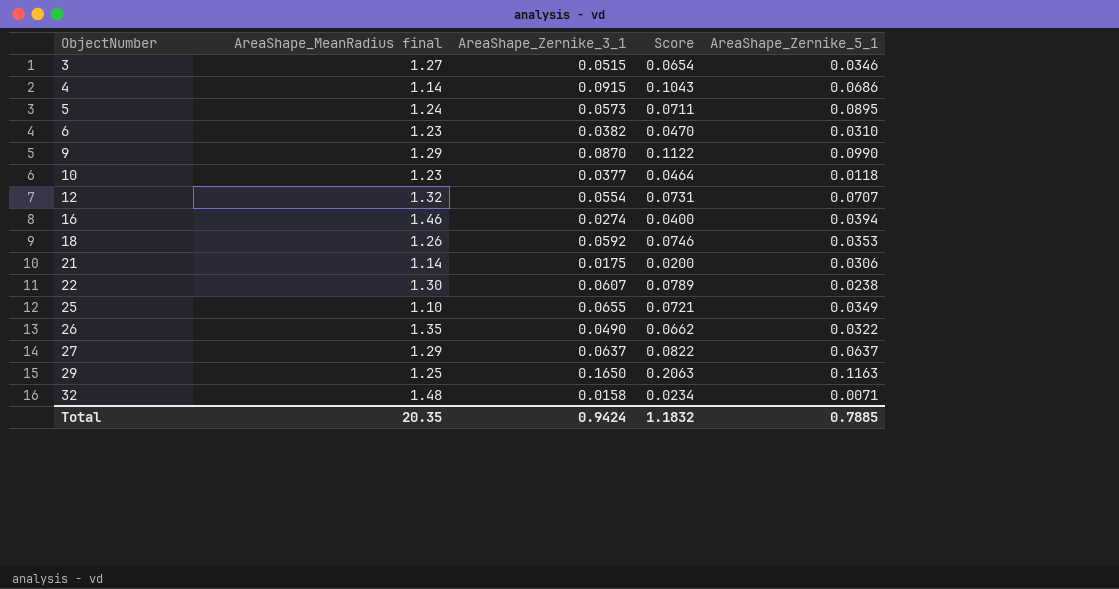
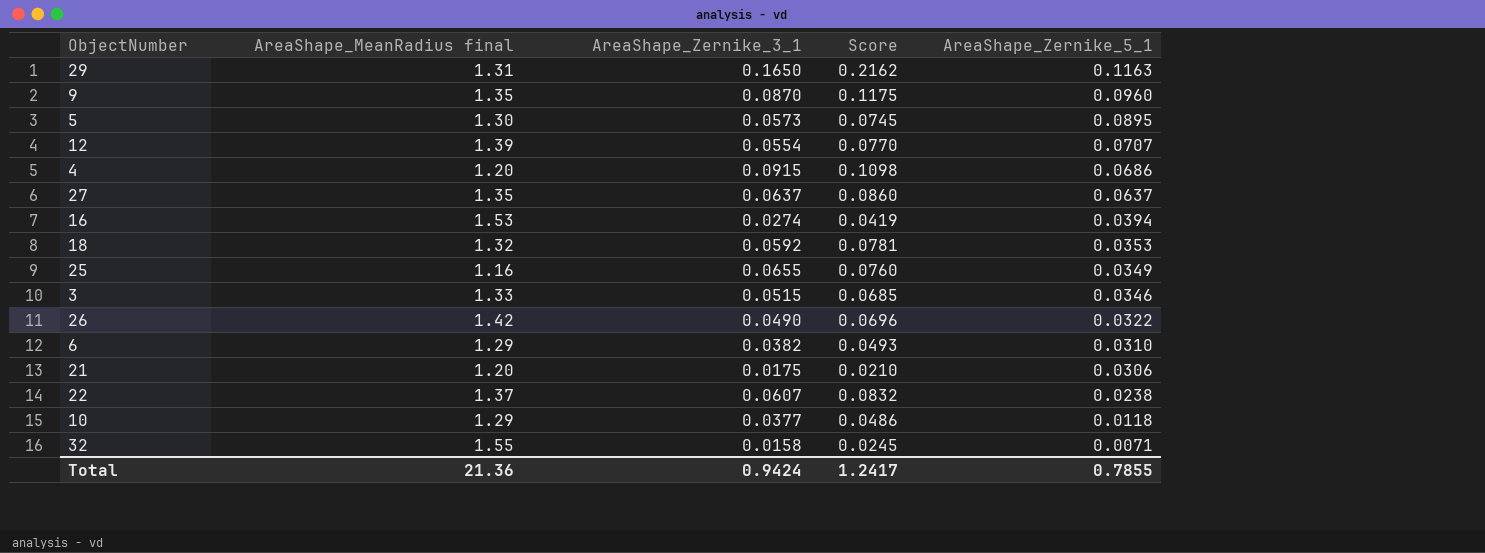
row order: ObjectNumber ascending -> AreaShape_Zernike_5_1 descending
29 | AreaShape_MeanRadius final: 1.25 -> 1.31
29 | Score: 0.2063 -> 0.2162
9 | AreaShape_MeanRadius final: 1.29 -> 1.35
9 | Score: 0.1122 -> 0.1175
9 | AreaShape_Zernike_5_1: 0.0990 -> 0.0960
5 | AreaShape_MeanRadius final: 1.24 -> 1.30
5 | Score: 0.0711 -> 0.0745
12 | AreaShape_MeanRadius final: 1.32 -> 1.39
12 | Score: 0.0731 -> 0.0770
4 | AreaShape_MeanRadius final: 1.14 -> 1.20
4 | Score: 0.1043 -> 0.1098
27 | AreaShape_MeanRadius final: 1.29 -> 1.35
27 | Score: 0.0822 -> 0.0860
16 | AreaShape_MeanRadius final: 1.46 -> 1.53
16 | Score: 0.0400 -> 0.0419
18 | AreaShape_MeanRadius final: 1.26 -> 1.32
18 | Score: 0.0746 -> 0.0781
25 | AreaShape_MeanRadius final: 1.10 -> 1.16
25 | Score: 0.0721 -> 0.0760
3 | AreaShape_MeanRadius final: 1.27 -> 1.33
3 | Score: 0.0654 -> 0.0685
26 | AreaShape_MeanRadius final: 1.35 -> 1.42
26 | Score: 0.0662 -> 0.0696
6 | AreaShape_MeanRadius final: 1.23 -> 1.29
6 | Score: 0.0470 -> 0.0493
21 | AreaShape_MeanRadius final: 1.14 -> 1.20
21 | Score: 0.0200 -> 0.0210
22 | AreaShape_MeanRadius final: 1.30 -> 1.37
22 | Score: 0.0789 -> 0.0832
10 | AreaShape_MeanRadius final: 1.23 -> 1.29
10 | Score: 0.0464 -> 0.0486
32 | AreaShape_MeanRadius final: 1.48 -> 1.55
32 | Score: 0.0234 -> 0.0245
Total | AreaShape_MeanRadius final: 20.35 -> 21.36
Total | Score: 1.1832 -> 1.2417
Total | AreaShape_Zernike_5_1: 0.7885 -> 0.7855

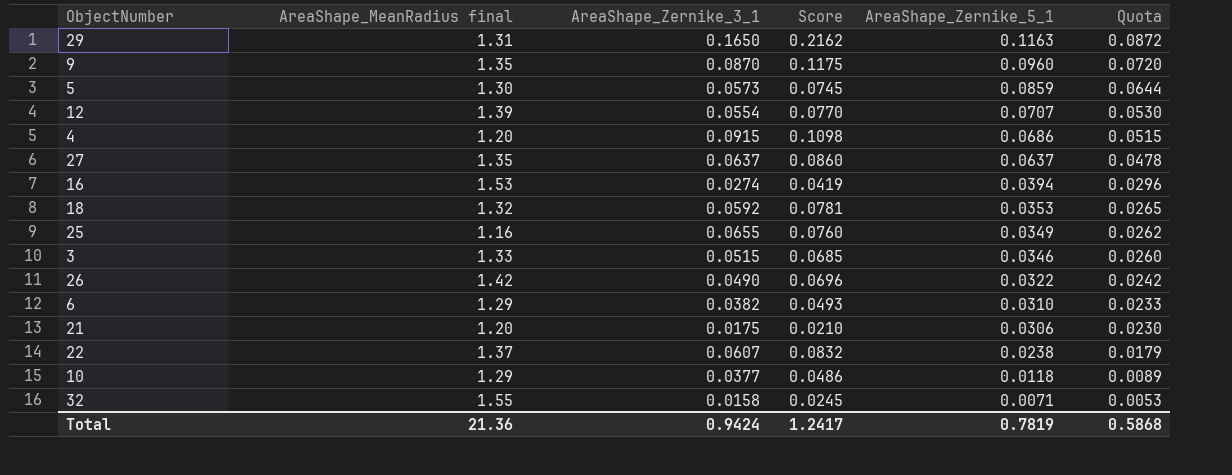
column Quota | formula: none -> [AreaShape_Zernike_5_1] * 0.75
5 | AreaShape_Zernike_5_1: 0.0895 -> 0.0859
Total | AreaShape_Zernike_5_1: 0.7855 -> 0.7819

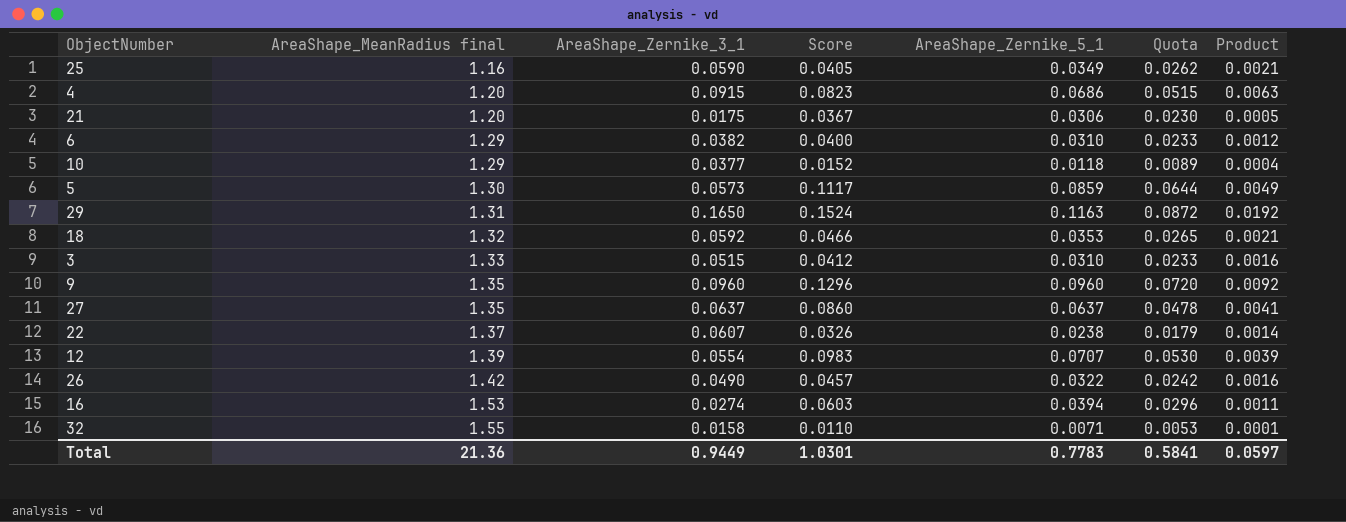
row order: AreaShape_Zernike_5_1 descending -> AreaShape_MeanRadius final ascending
column Score | formula: [AreaShape_MeanRadius final] * [AreaShape_Zernike_3_1] -> [AreaShape_MeanRadius final] * [AreaShape_Zernike_5_1]
column Product | formula: none -> [AreaShape_Zernike_3_1] * [AreaShape_Zernike_5_1]
25 | AreaShape_Zernike_3_1: 0.0655 -> 0.0590
3 | AreaShape_Zernike_5_1: 0.0346 -> 0.0310
3 | Quota: 0.0260 -> 0.0233
9 | AreaShape_Zernike_3_1: 0.0870 -> 0.0960
Total | AreaShape_Zernike_3_1: 0.9424 -> 0.9449
Total | Score: 1.2417 -> 1.0301
Total | AreaShape_Zernike_5_1: 0.7819 -> 0.7783
Total | Quota: 0.5868 -> 0.5841

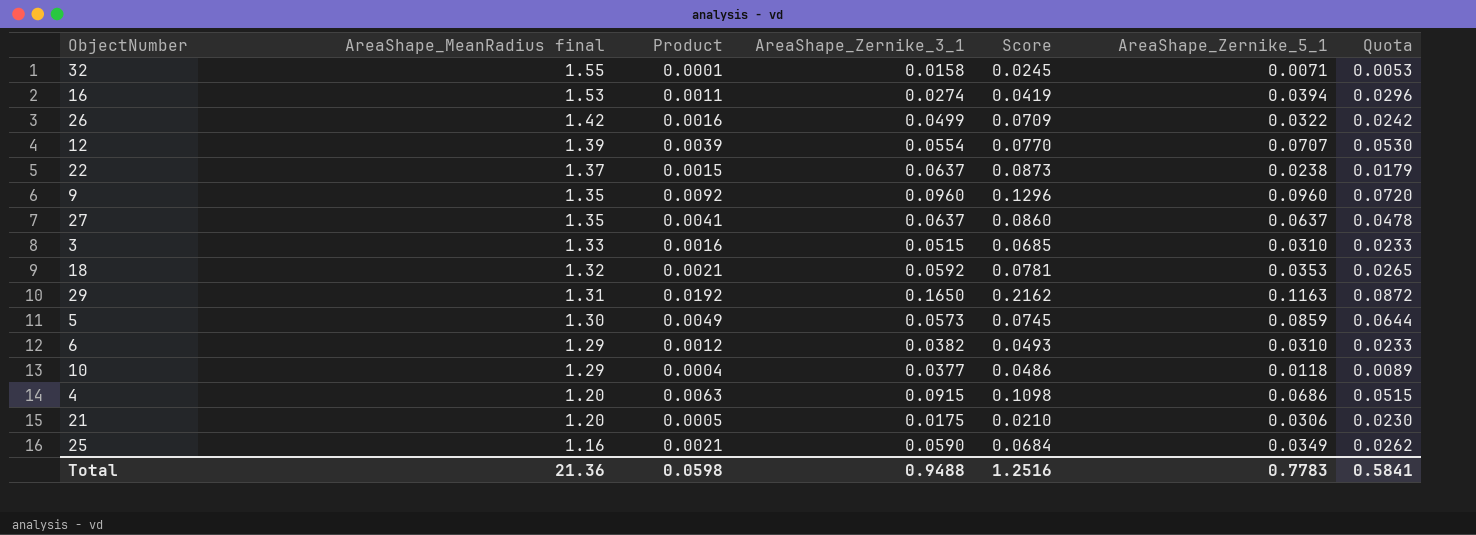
row order: AreaShape_MeanRadius final ascending -> AreaShape_MeanRadius final descending
column Product | position: 7 -> 3
column Score | formula: [AreaShape_MeanRadius final] * [AreaShape_Zernike_5_1] -> [AreaShape_MeanRadius final] * [AreaShape_Zernike_3_1]
26 | AreaShape_Zernike_3_1: 0.0490 -> 0.0499
22 | Product: 0.0014 -> 0.0015
22 | AreaShape_Zernike_3_1: 0.0607 -> 0.0637
Total | Product: 0.0597 -> 0.0598
Total | AreaShape_Zernike_3_1: 0.9449 -> 0.9488
Total | Score: 1.0301 -> 1.2516

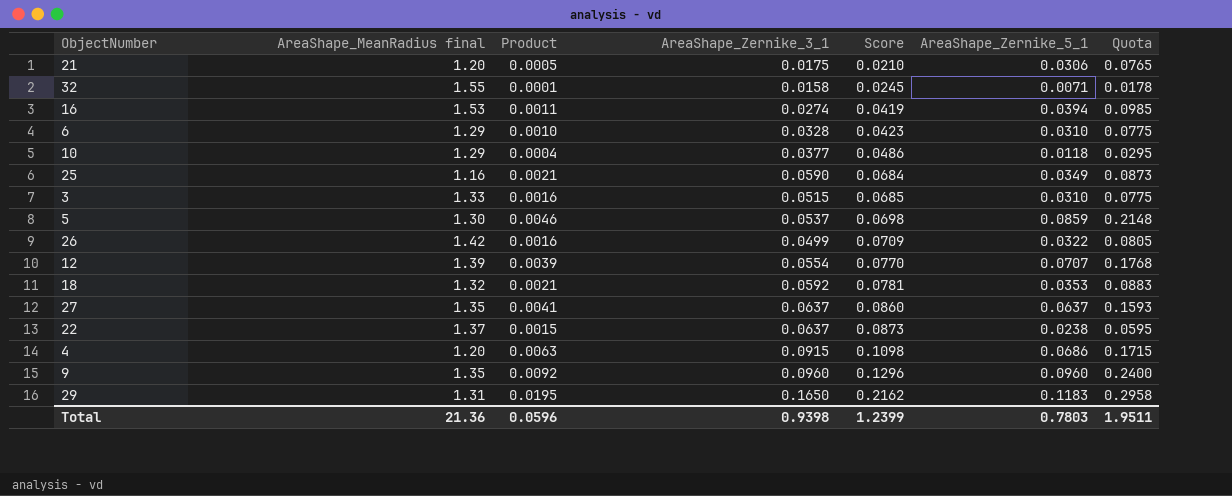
row order: AreaShape_MeanRadius final descending -> Score ascending
column Quota | formula: [AreaShape_Zernike_5_1] * 0.75 -> [AreaShape_Zernike_5_1] * 2.5
6 | Product: 0.0012 -> 0.0010
6 | AreaShape_Zernike_3_1: 0.0382 -> 0.0328
6 | Score: 0.0493 -> 0.0423
5 | Product: 0.0049 -> 0.0046
5 | AreaShape_Zernike_3_1: 0.0573 -> 0.0537
5 | Score: 0.0745 -> 0.0698
29 | Product: 0.0192 -> 0.0195
29 | AreaShape_Zernike_5_1: 0.1163 -> 0.1183
Total | Product: 0.0598 -> 0.0596
Total | AreaShape_Zernike_3_1: 0.9488 -> 0.9398
Total | Score: 1.2516 -> 1.2399
Total | AreaShape_Zernike_5_1: 0.7783 -> 0.7803
Total | Quota: 0.5841 -> 1.9511

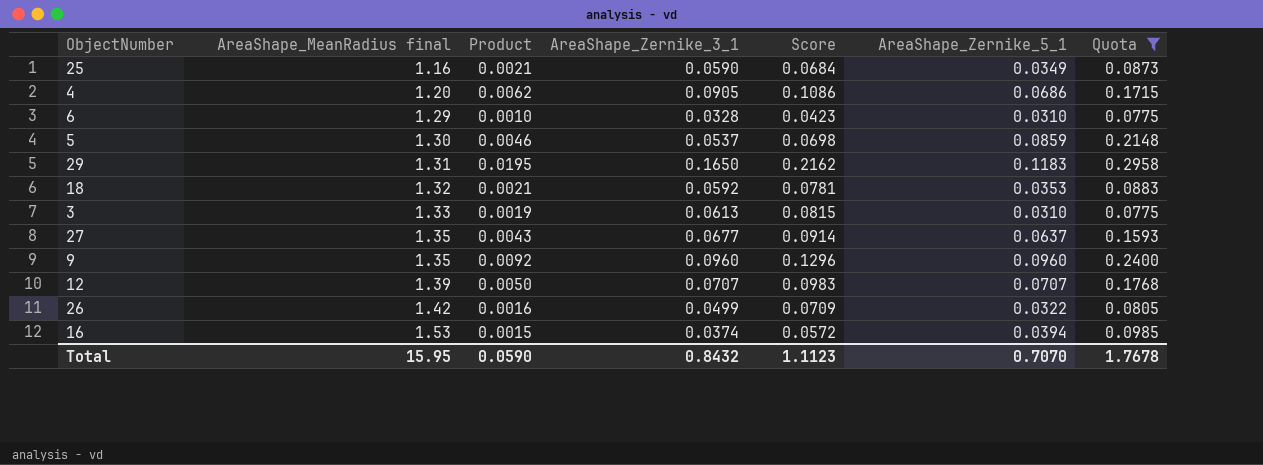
filter: none -> Quota >= 0.0775
row order: Score ascending -> AreaShape_MeanRadius final ascending
4 | Product: 0.0063 -> 0.0062
4 | AreaShape_Zernike_3_1: 0.0915 -> 0.0905
4 | Score: 0.1098 -> 0.1086
3 | Product: 0.0016 -> 0.0019
3 | AreaShape_Zernike_3_1: 0.0515 -> 0.0613
3 | Score: 0.0685 -> 0.0815
27 | Product: 0.0041 -> 0.0043
27 | AreaShape_Zernike_3_1: 0.0637 -> 0.0677
27 | Score: 0.0860 -> 0.0914
12 | Product: 0.0039 -> 0.0050
12 | AreaShape_Zernike_3_1: 0.0554 -> 0.0707
12 | Score: 0.0770 -> 0.0983
16 | Product: 0.0011 -> 0.0015
16 | AreaShape_Zernike_3_1: 0.0274 -> 0.0374
16 | Score: 0.0419 -> 0.0572
Total | AreaShape_MeanRadius final: 21.36 -> 15.95
Total | Product: 0.0596 -> 0.0590
Total | AreaShape_Zernike_3_1: 0.9398 -> 0.8432
Total | Score: 1.2399 -> 1.1123
Total | AreaShape_Zernike_5_1: 0.7803 -> 0.7070
Total | Quota: 1.9511 -> 1.7678

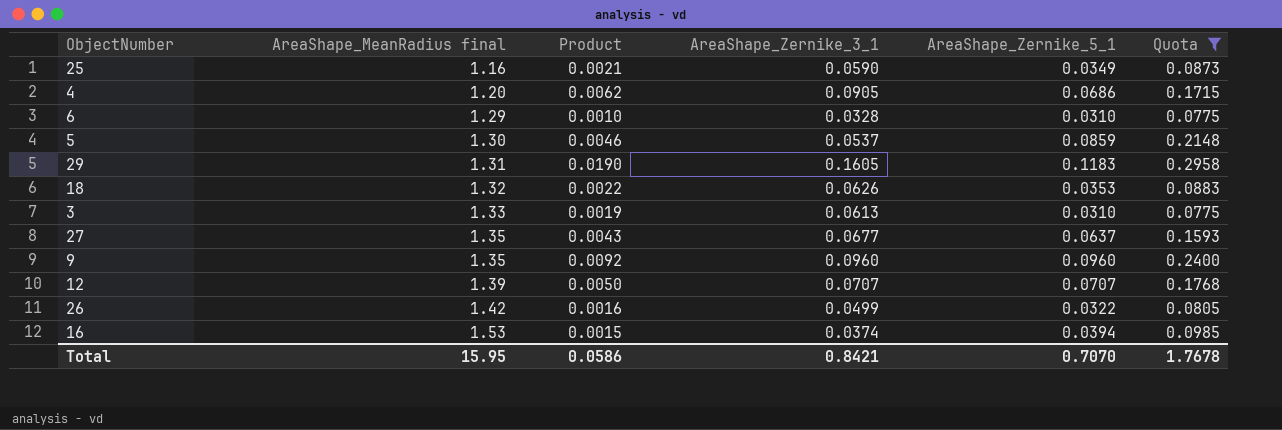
column Score | formula: [AreaShape_MeanRadius final] * [AreaShape_Zernike_3_1] -> none
29 | Product: 0.0195 -> 0.0190
29 | AreaShape_Zernike_3_1: 0.1650 -> 0.1605
18 | Product: 0.0021 -> 0.0022
18 | AreaShape_Zernike_3_1: 0.0592 -> 0.0626
Total | Product: 0.0590 -> 0.0586
Total | AreaShape_Zernike_3_1: 0.8432 -> 0.8421

